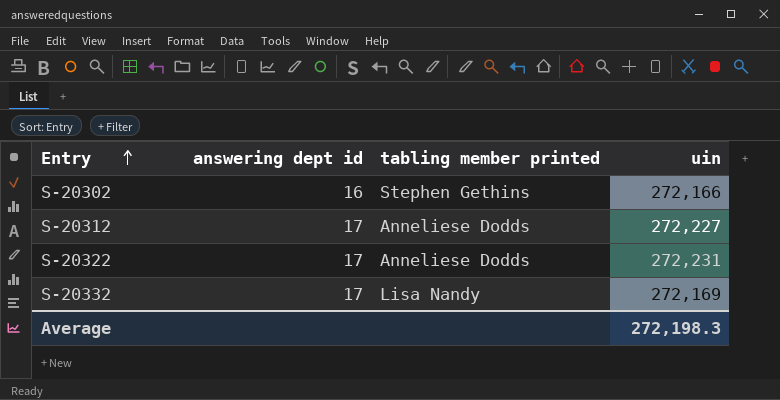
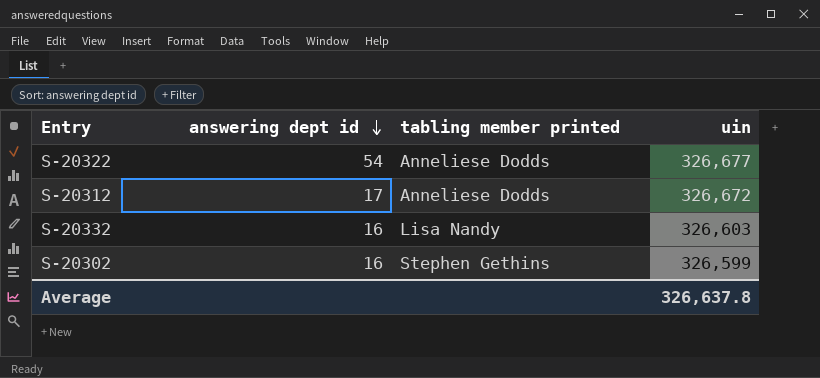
row order: Entry ascending -> answering dept id descending
S-20322 | answering dept id: 17 -> 54
S-20322 | uin: 272,231 -> 326,677
S-20312 | uin: 272,227 -> 326,672
S-20332 | answering dept id: 17 -> 16
S-20332 | uin: 272,169 -> 326,603
S-20302 | uin: 272,166 -> 326,599
Average | uin: 272,198.3 -> 326,637.8

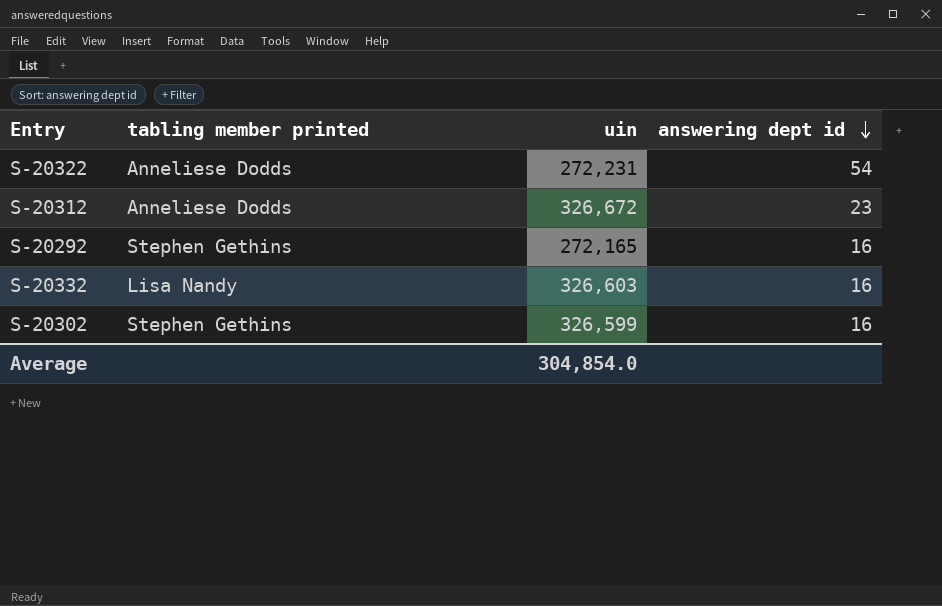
column answering dept id | position: 2 -> 4
S-20322 | uin: 326,677 -> 272,231
S-20312 | answering dept id: 17 -> 23
row S-20292: none -> Stephen Gethins | 272,165 | 16
Average | uin: 326,637.8 -> 304,854.0

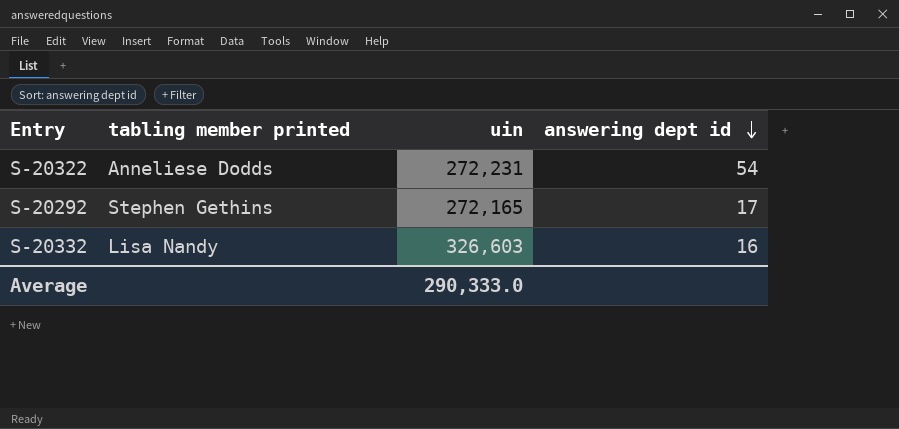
row S-20312: Anneliese Dodds | 326,672 | 23 -> none
row S-20302: Stephen Gethins | 326,599 | 16 -> none
S-20292 | answering dept id: 16 -> 17
Average | uin: 304,854.0 -> 290,333.0

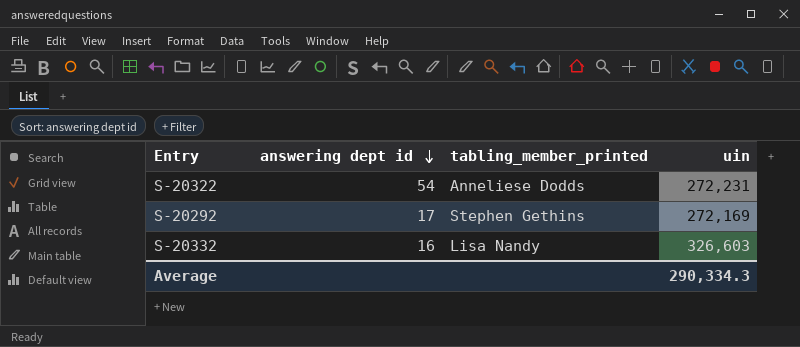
column answering dept id | position: 4 -> 2
column name: tabling member printed -> tabling_member_printed
S-20292 | uin: 272,165 -> 272,169
Average | uin: 290,333.0 -> 290,334.3

